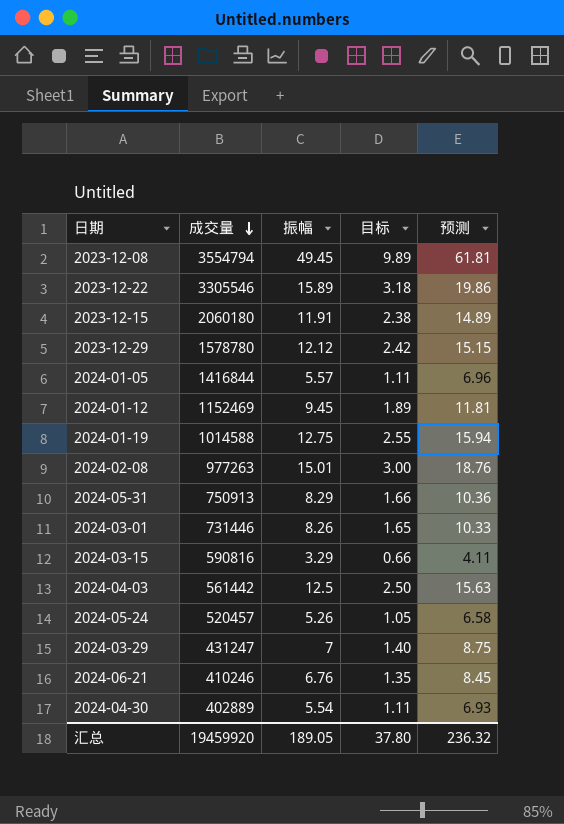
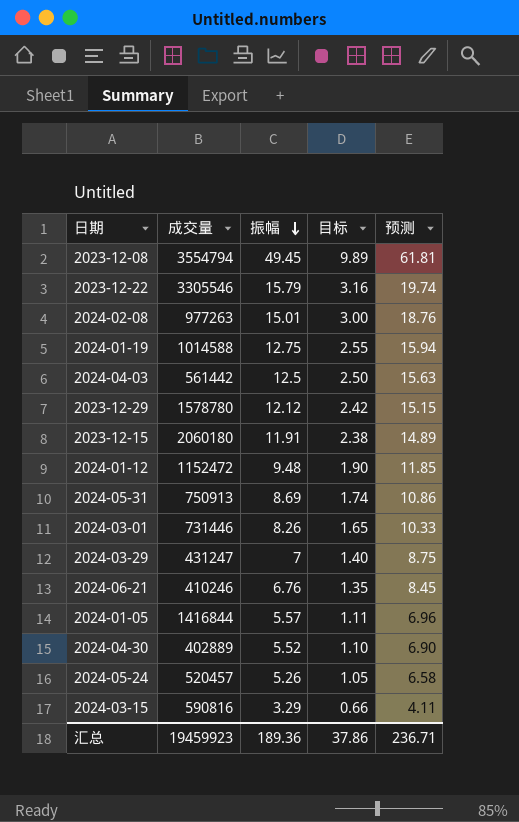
row order: 成交量 descending -> 振幅 descending
2023-12-22 | 振幅: 15.89 -> 15.79
2023-12-22 | 目标: 3.18 -> 3.16
2023-12-22 | 预测: 19.86 -> 19.74
2024-01-12 | 成交量: 1152469 -> 1152472
2024-01-12 | 振幅: 9.45 -> 9.48
2024-01-12 | 目标: 1.89 -> 1.90
2024-01-12 | 预测: 11.81 -> 11.85
2024-05-31 | 振幅: 8.29 -> 8.69
2024-05-31 | 目标: 1.66 -> 1.74
2024-05-31 | 预测: 10.36 -> 10.86
2024-04-30 | 振幅: 5.54 -> 5.52
2024-04-30 | 目标: 1.11 -> 1.10
2024-04-30 | 预测: 6.93 -> 6.90
汇总 | 成交量: 19459920 -> 19459923
汇总 | 振幅: 189.05 -> 189.36
汇总 | 目标: 37.80 -> 37.86
汇总 | 预测: 236.32 -> 236.71

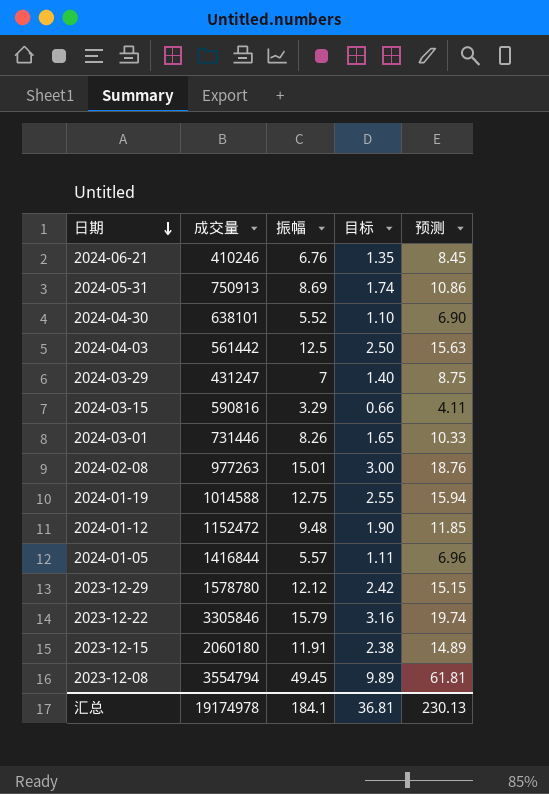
row order: 振幅 descending -> 日期 descending
row 2024-05-24: 520457 | 5.26 | 1.05 | 6.58 -> none
2024-04-30 | 成交量: 402889 -> 638101
2023-12-22 | 成交量: 3305546 -> 3305846
汇总 | 成交量: 19459923 -> 19174978
汇总 | 振幅: 189.36 -> 184.1
汇总 | 目标: 37.86 -> 36.81
汇总 | 预测: 236.71 -> 230.13

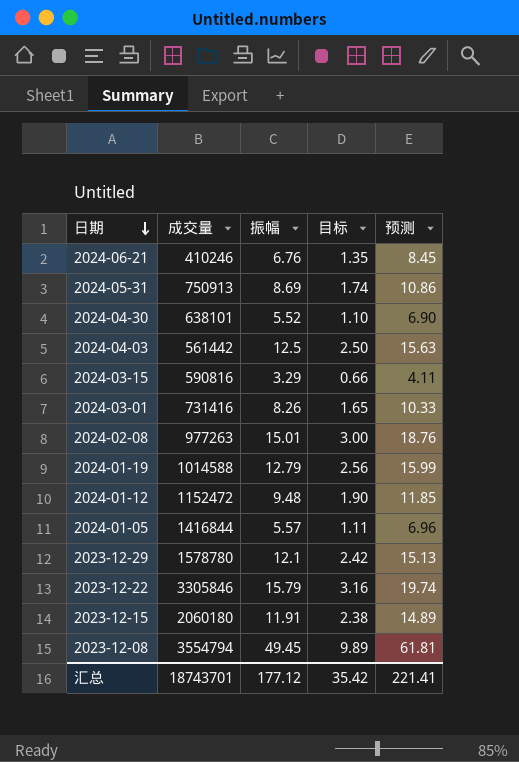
row 2024-03-29: 431247 | 7 | 1.40 | 8.75 -> none
2024-03-01 | 成交量: 731446 -> 731416
2024-01-19 | 振幅: 12.75 -> 12.79
2024-01-19 | 目标: 2.55 -> 2.56
2024-01-19 | 预测: 15.94 -> 15.99
2023-12-29 | 振幅: 12.12 -> 12.1
2023-12-29 | 预测: 15.15 -> 15.13
汇总 | 成交量: 19174978 -> 18743701
汇总 | 振幅: 184.1 -> 177.12
汇总 | 目标: 36.81 -> 35.42
汇总 | 预测: 230.13 -> 221.41

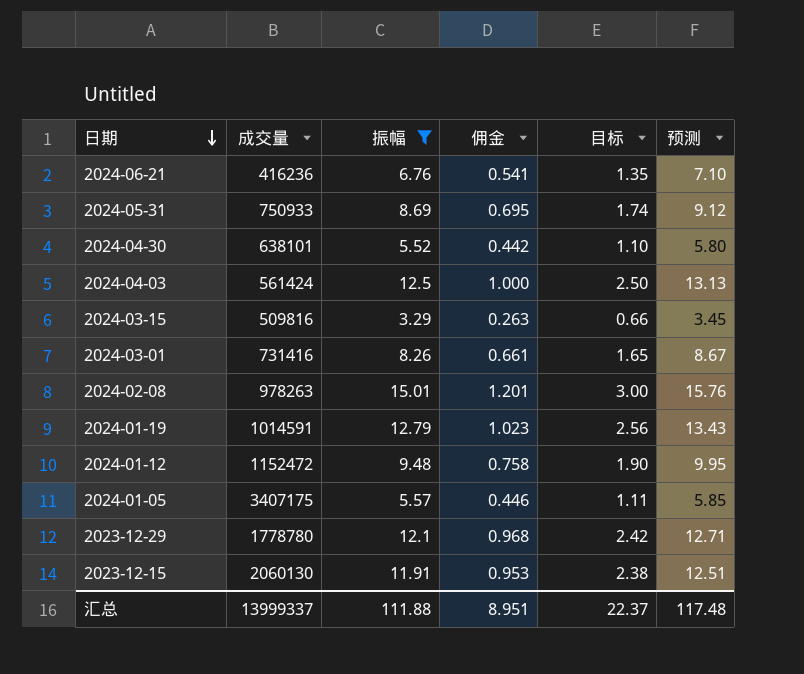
filter: none -> 振幅 <= 15.01
column 佣金 | formula: none -> [振幅] * 0.08
column 预测 | formula: [振幅] * 1.25 -> [振幅] * 1.05
2024-06-21 | 成交量: 410246 -> 416236
2024-05-31 | 成交量: 750913 -> 750933
2024-04-03 | 成交量: 561442 -> 561424
2024-03-15 | 成交量: 590816 -> 509816
2024-02-08 | 成交量: 977263 -> 978263
2024-01-19 | 成交量: 1014588 -> 1014591
2024-01-05 | 成交量: 1416844 -> 3407175
2023-12-29 | 成交量: 1578780 -> 1778780
2023-12-15 | 成交量: 2060180 -> 2060130
汇总 | 成交量: 18743701 -> 13999337
汇总 | 振幅: 177.12 -> 111.88
汇总 | 目标: 35.42 -> 22.37
汇总 | 预测: 221.41 -> 117.48

